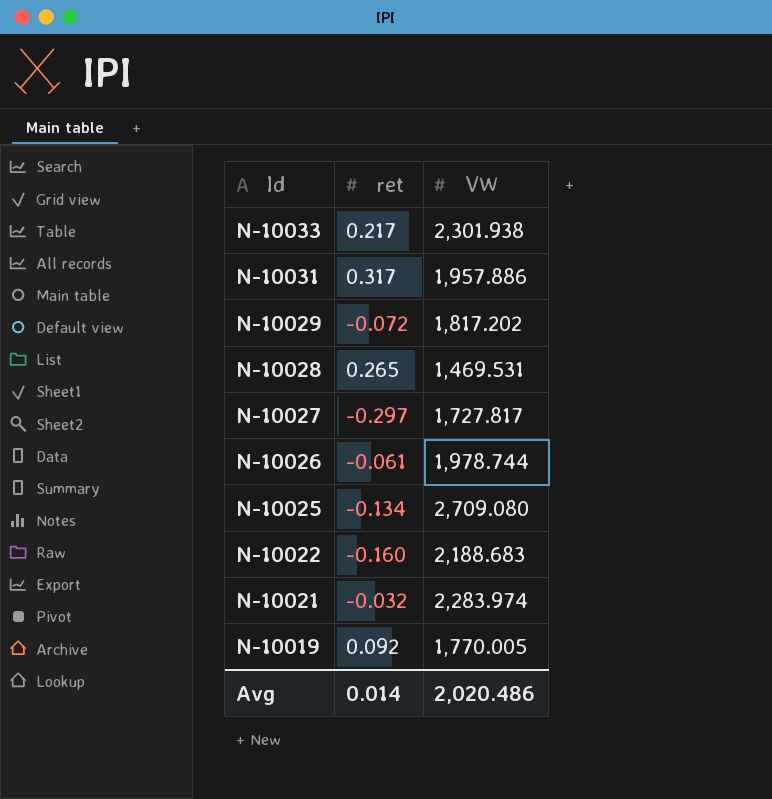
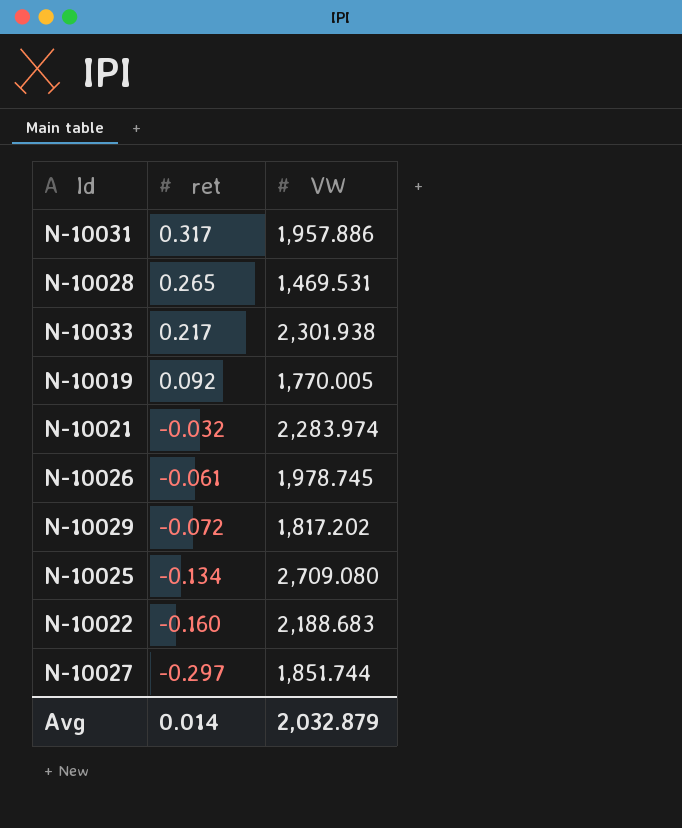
row order: Id descending -> ret descending
N-10026 | VW: 1,978.744 -> 1,978.745
N-10027 | VW: 1,727.817 -> 1,851.744
Avg | VW: 2,020.486 -> 2,032.879

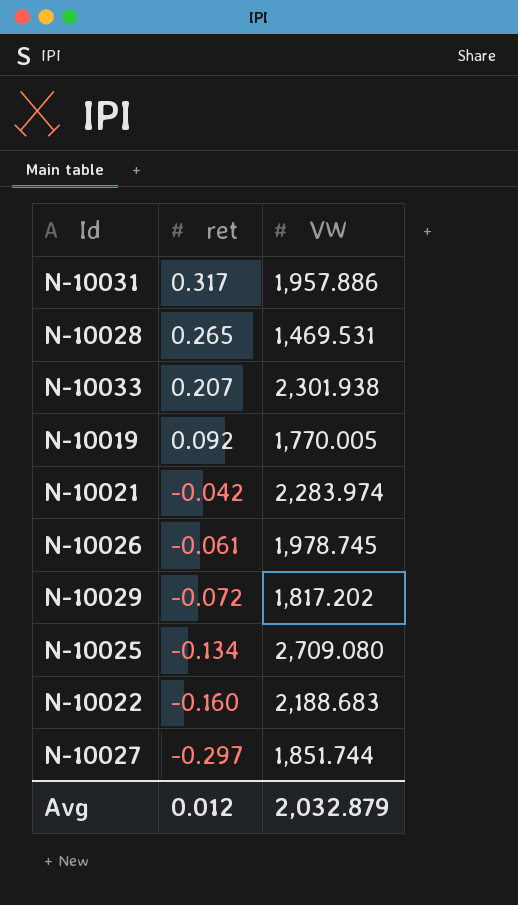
N-10033 | ret: 0.217 -> 0.207
N-10021 | ret: -0.032 -> -0.042
Avg | ret: 0.014 -> 0.012

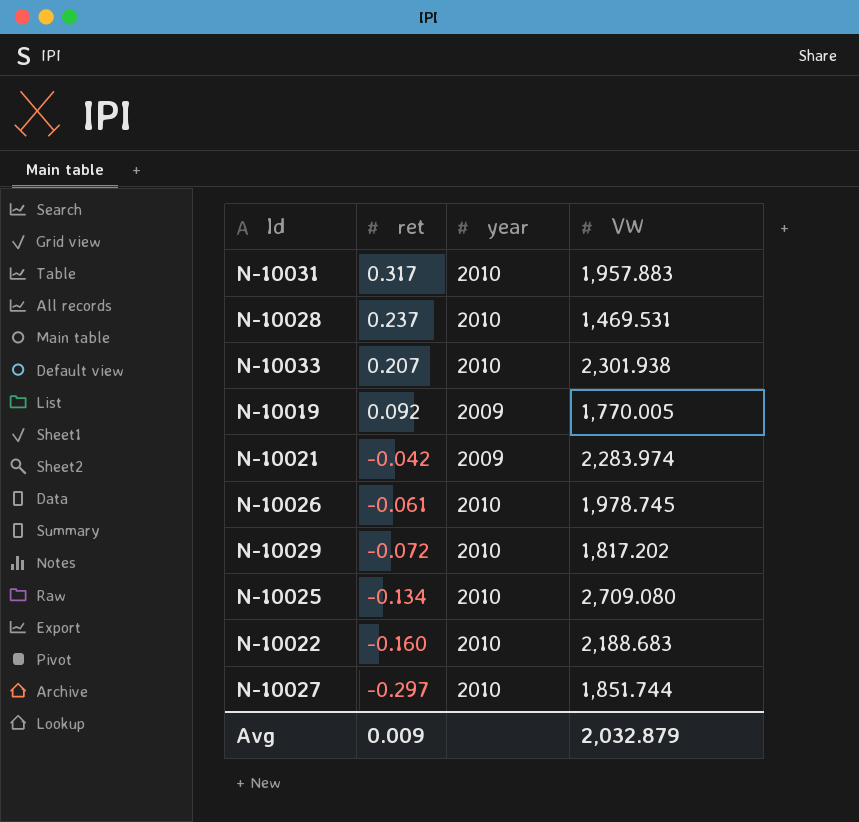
column year | position: none -> 3
N-10031 | VW: 1,957.886 -> 1,957.883
N-10028 | ret: 0.265 -> 0.237
Avg | ret: 0.012 -> 0.009

